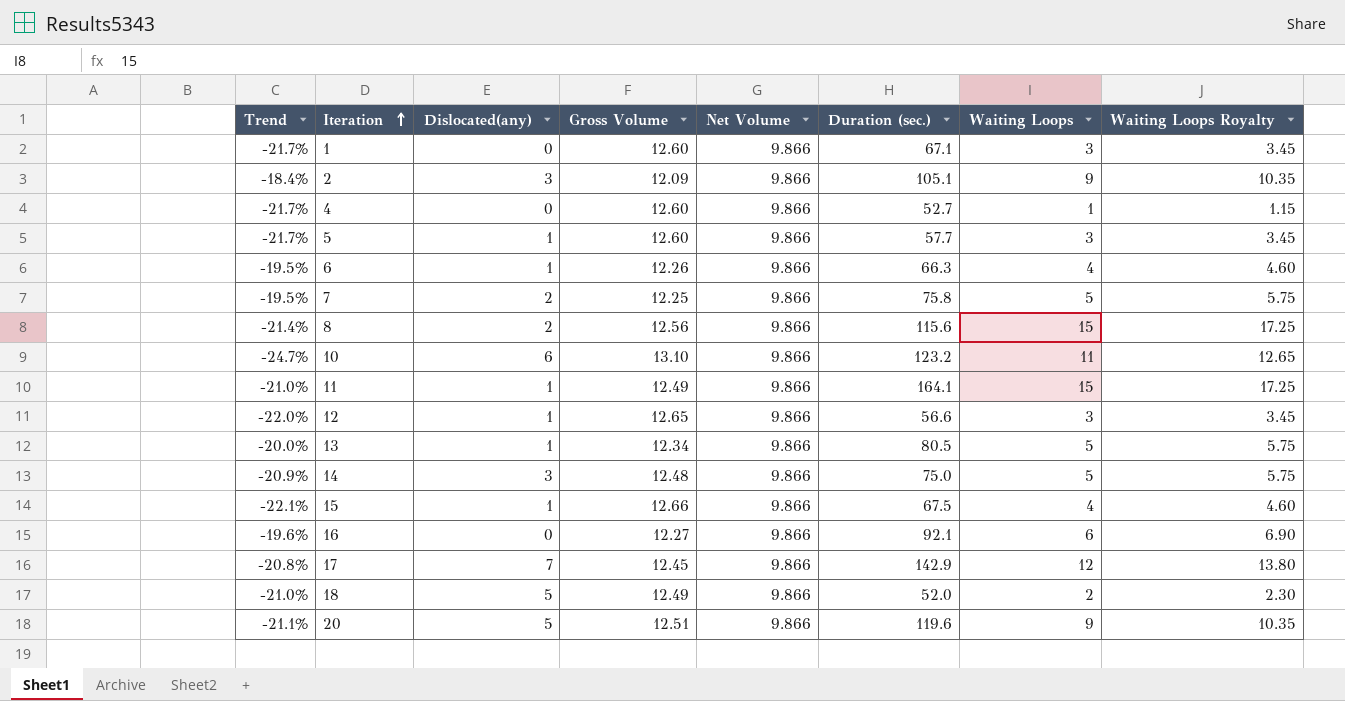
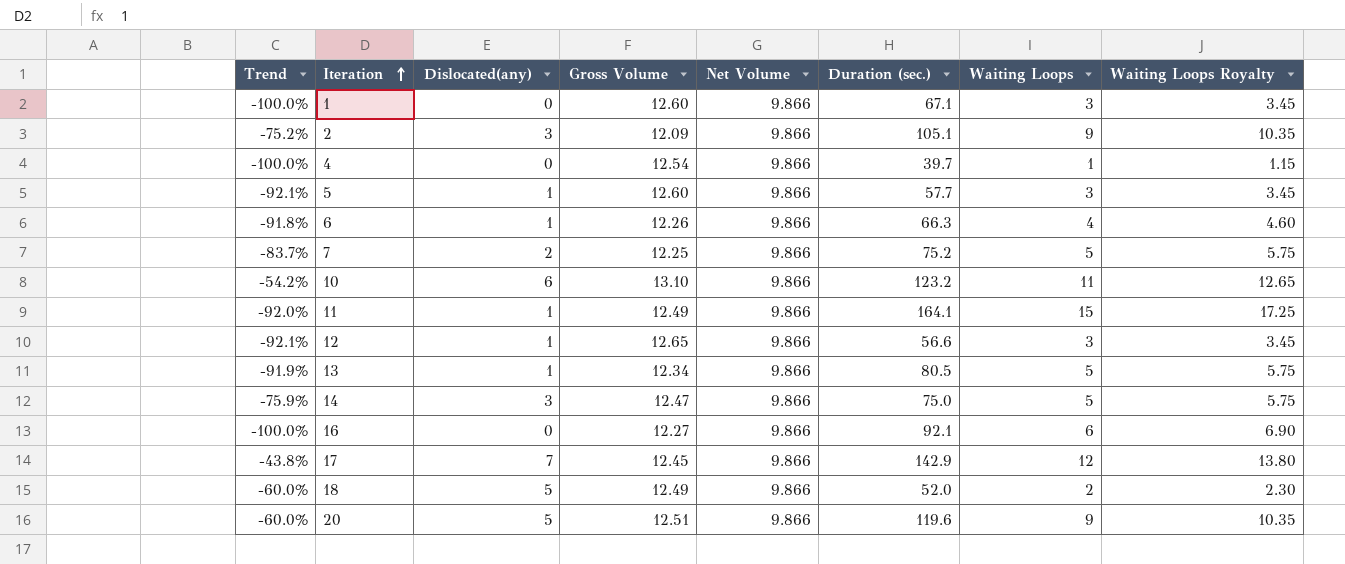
column Trend | formula: ([Net Volume] - [Gross Volume]) / [Gross Volume] -> ([Dislocated(any)] - [Gross Volume]) / [Gross Volume]
row 8: -21.4% | 2 | 12.56 | 9.866 | 115.6 | 15 | 17.25 -> none
row 15: -22.1% | 1 | 12.66 | 9.866 | 67.5 | 4 | 4.60 -> none
4 | Gross Volume: 12.60 -> 12.54
4 | Duration (sec.): 52.7 -> 39.7
7 | Duration (sec.): 75.8 -> 75.2
14 | Gross Volume: 12.48 -> 12.47

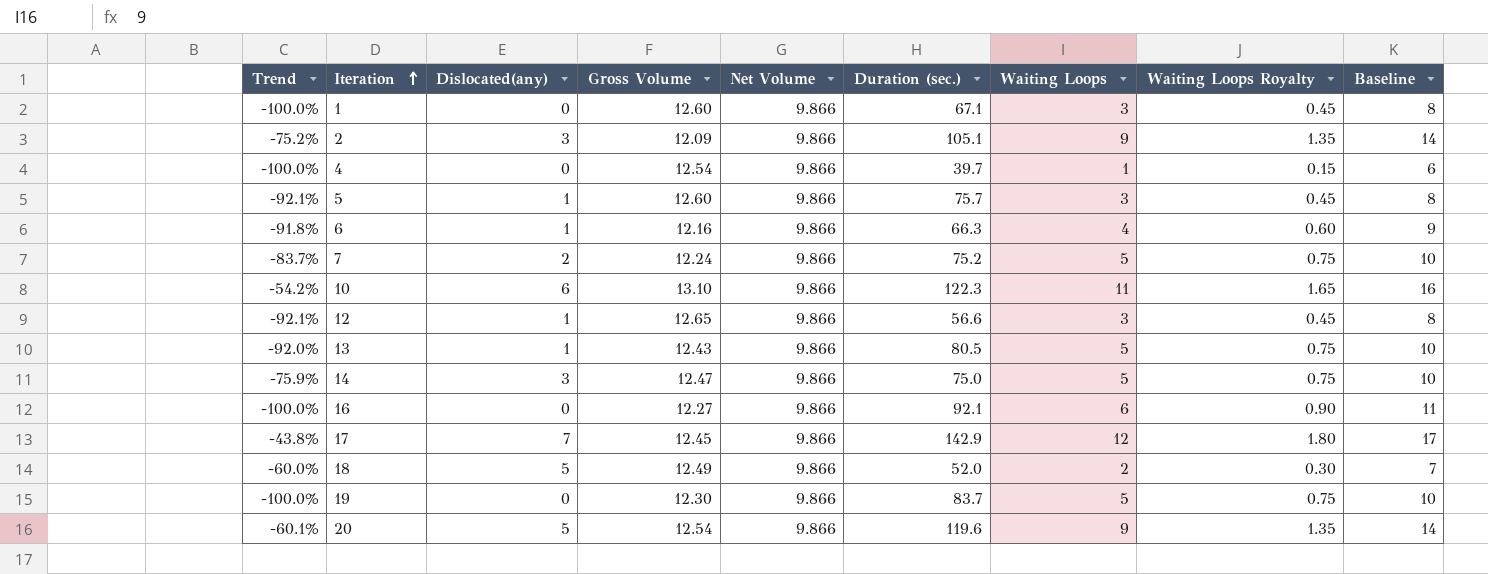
column Waiting Loops Royalty | formula: [Waiting Loops] * 1.15 -> [Waiting Loops] * 0.15
column Baseline | formula: none -> [Waiting Loops] + 5
row 11: -92.0% | 1 | 12.49 | 9.866 | 164.1 | 15 | 17.25 -> none
5 | Duration (sec.): 57.7 -> 75.7
6 | Gross Volume: 12.26 -> 12.16
7 | Gross Volume: 12.25 -> 12.24
10 | Duration (sec.): 123.2 -> 122.3
13 | Trend: -91.9% -> -92.0%
13 | Gross Volume: 12.34 -> 12.43
row 19: none -> -100.0% | 0 | 12.30 | 9.866 | 83.7 | 5 | 0.75 | 10
20 | Trend: -60.0% -> -60.1%
20 | Gross Volume: 12.51 -> 12.54

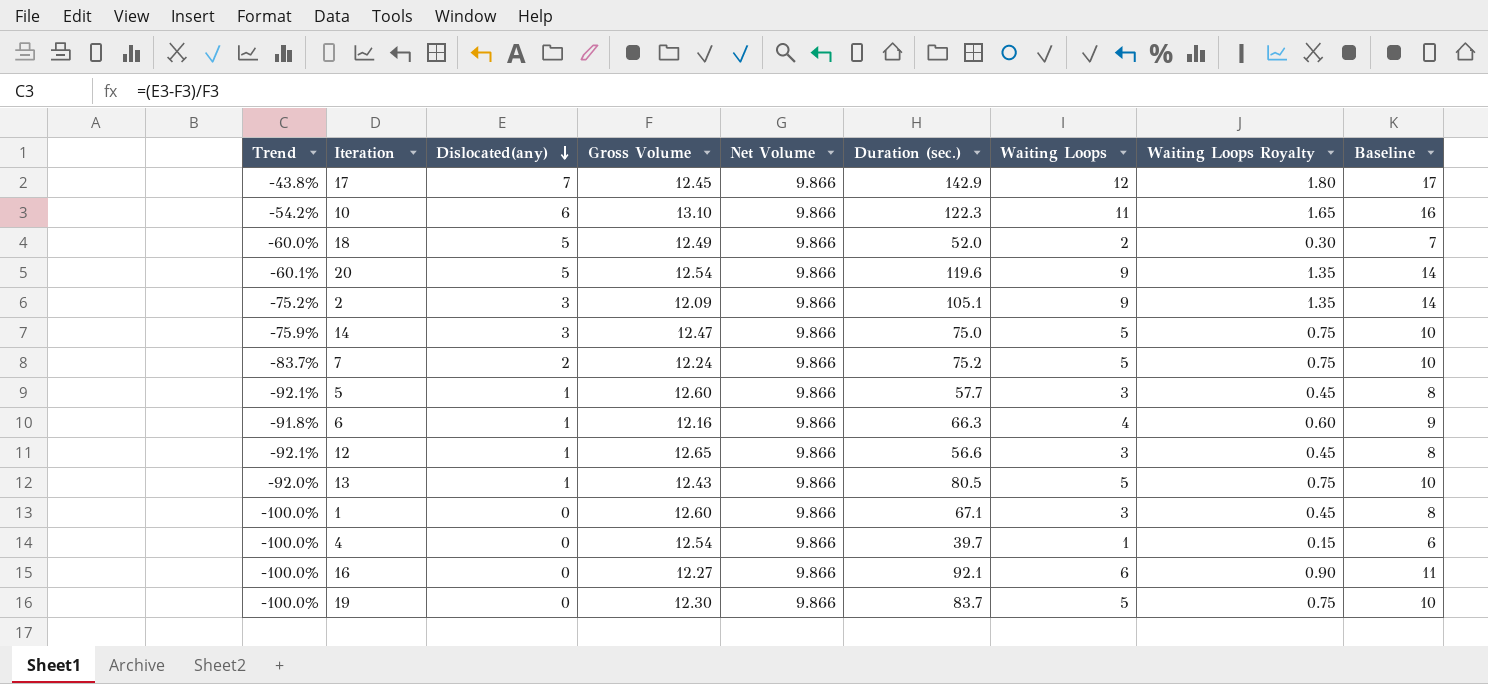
row order: Iteration ascending -> Dislocated(any) descending
5 | Duration (sec.): 75.7 -> 57.7

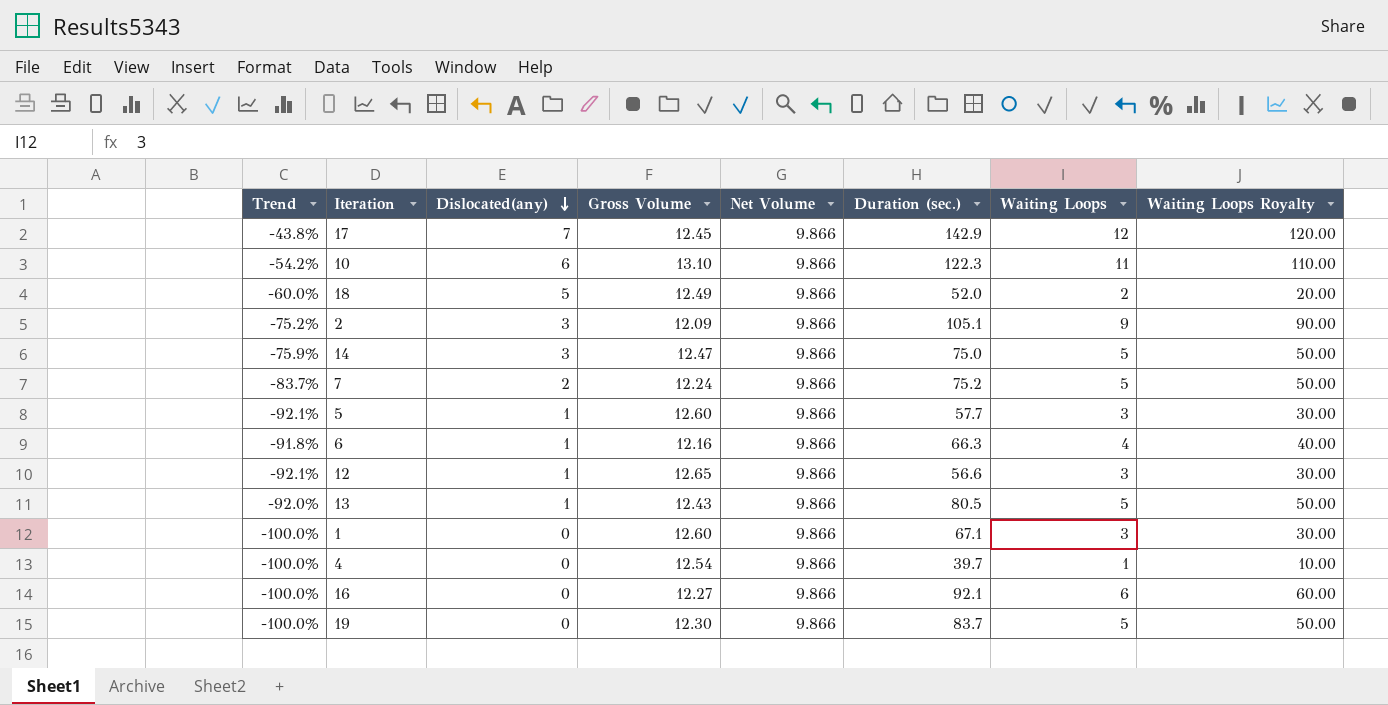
column Baseline | formula: [Waiting Loops] + 5 -> none
column Waiting Loops Royalty | formula: [Waiting Loops] * 0.15 -> [Waiting Loops] * 10
row 20: -60.1% | 5 | 12.54 | 9.866 | 119.6 | 9 | 1.35 | 14 -> none

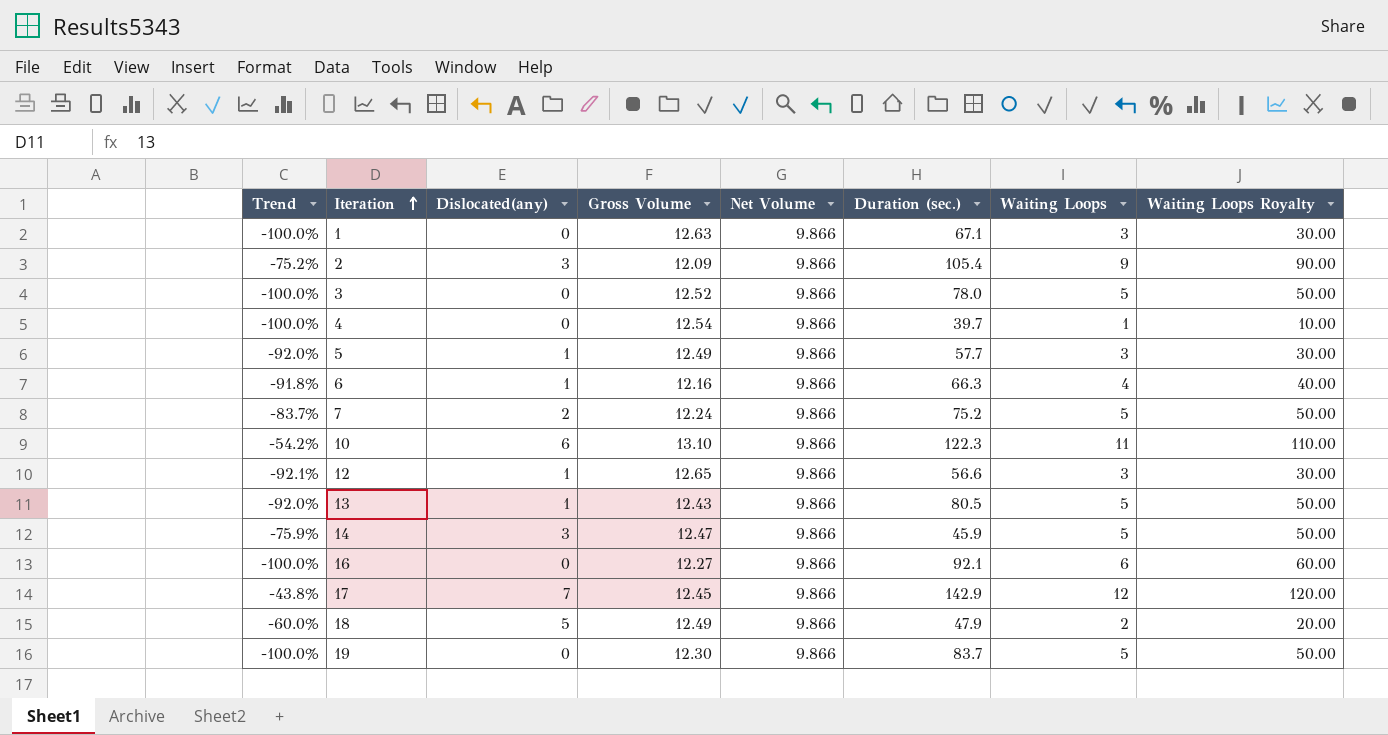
row order: Dislocated(any) descending -> Iteration ascending
1 | Gross Volume: 12.60 -> 12.63
2 | Duration (sec.): 105.1 -> 105.4
row 3: none -> -100.0% | 0 | 12.52 | 9.866 | 78.0 | 5 | 50.00
5 | Trend: -92.1% -> -92.0%
5 | Gross Volume: 12.60 -> 12.49
14 | Duration (sec.): 75.0 -> 45.9
18 | Duration (sec.): 52.0 -> 47.9

